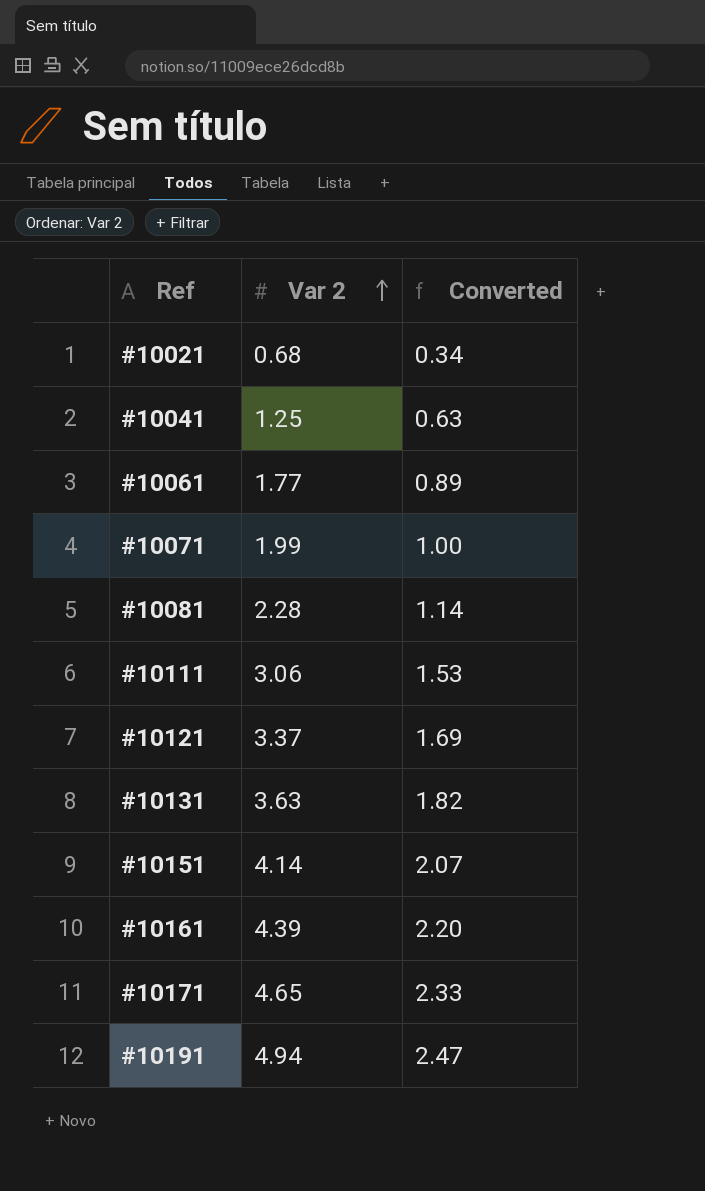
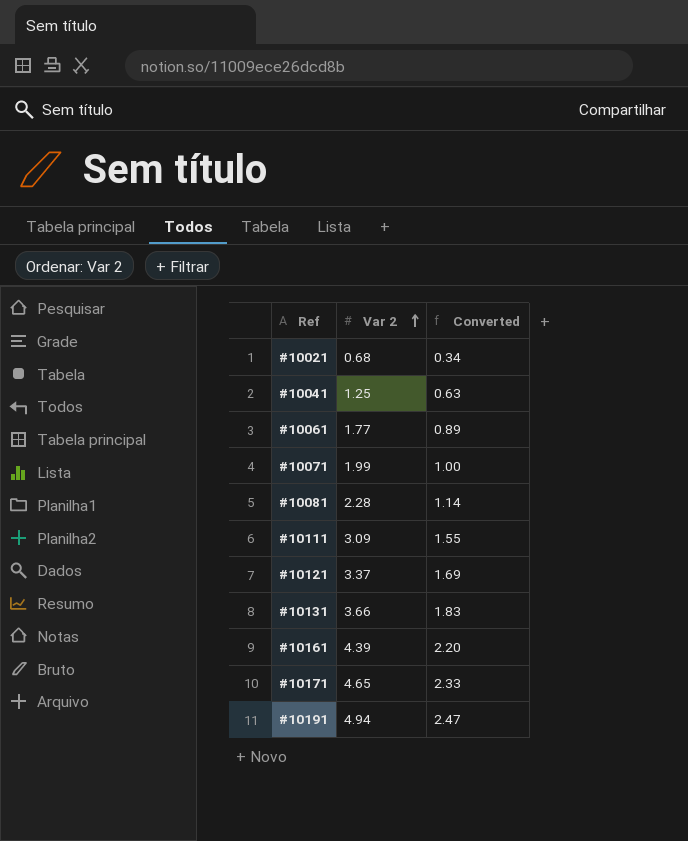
row #10151: 4.14 | 2.07 -> none
#10111 | Var 2: 3.06 -> 3.09
#10111 | Converted: 1.53 -> 1.55
#10131 | Var 2: 3.63 -> 3.66
#10131 | Converted: 1.82 -> 1.83

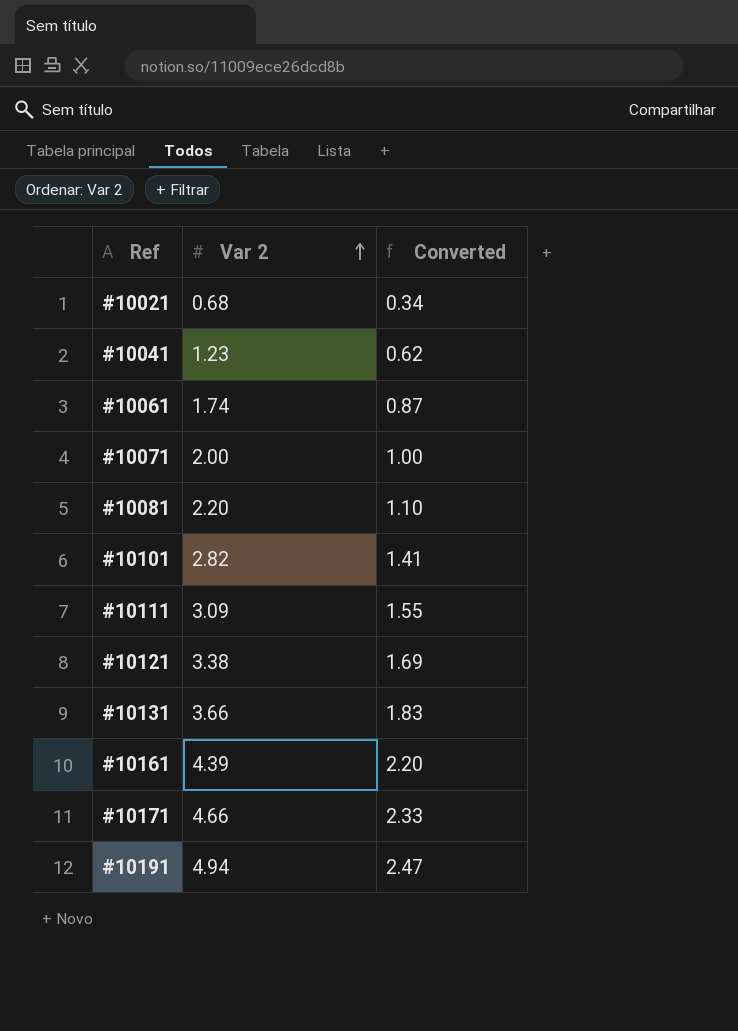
#10041 | Var 2: 1.25 -> 1.23
#10041 | Converted: 0.63 -> 0.62
#10061 | Var 2: 1.77 -> 1.74
#10061 | Converted: 0.89 -> 0.87
#10071 | Var 2: 1.99 -> 2.00
#10081 | Var 2: 2.28 -> 2.20
#10081 | Converted: 1.14 -> 1.10
row #10101: none -> 2.82 | 1.41
#10121 | Var 2: 3.37 -> 3.38
#10171 | Var 2: 4.65 -> 4.66

